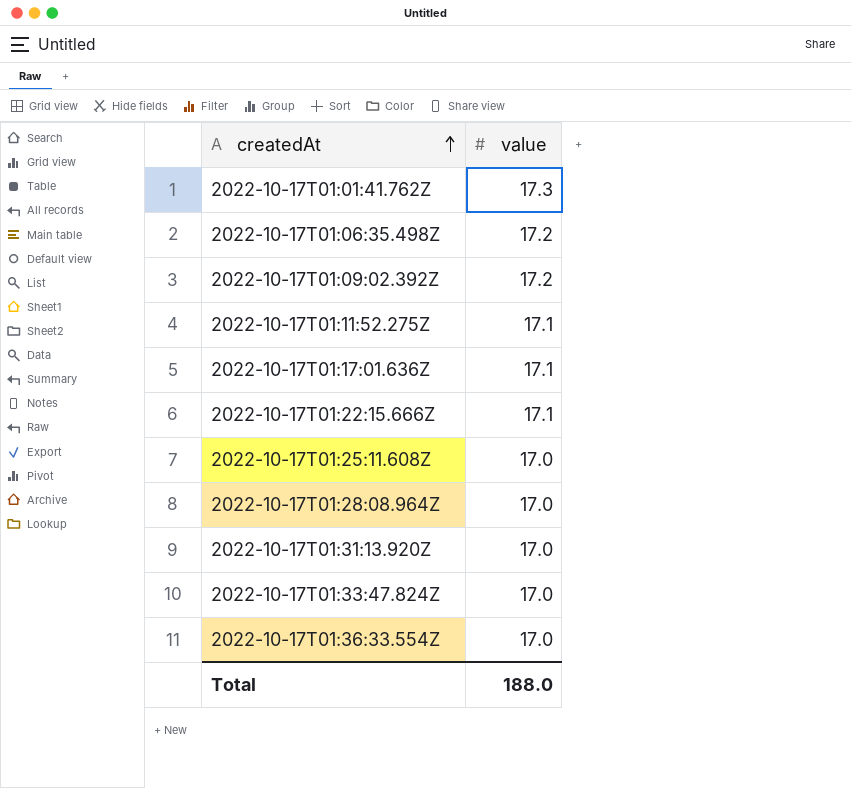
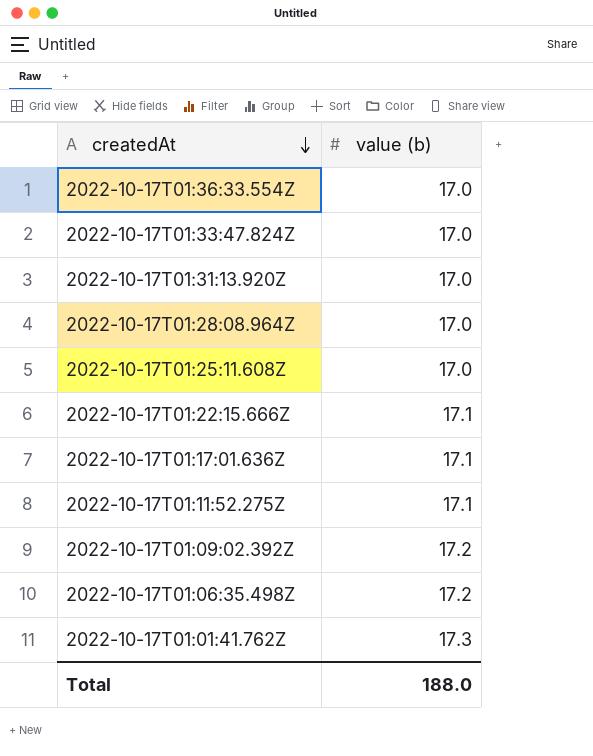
row order: createdAt ascending -> createdAt descending
column name: value -> value (b)

